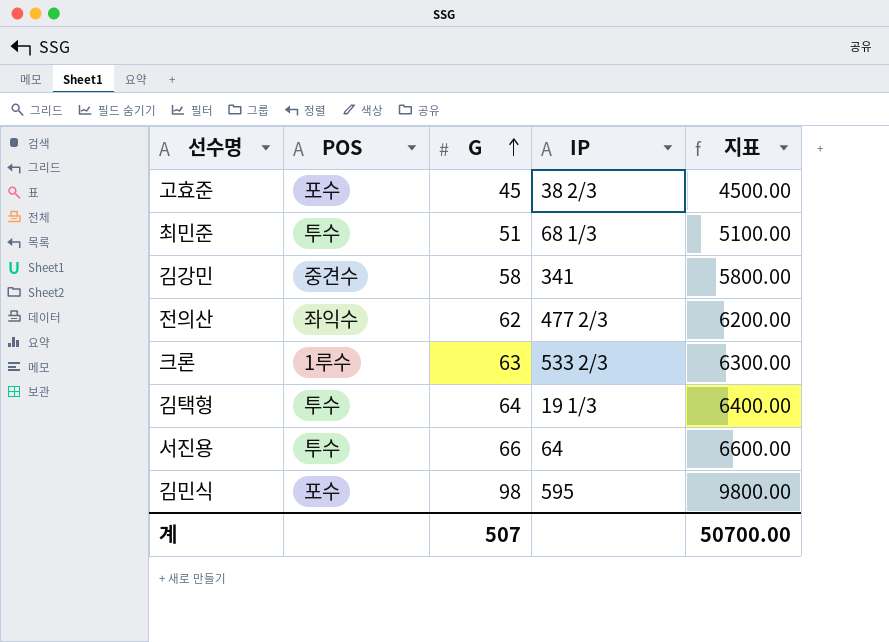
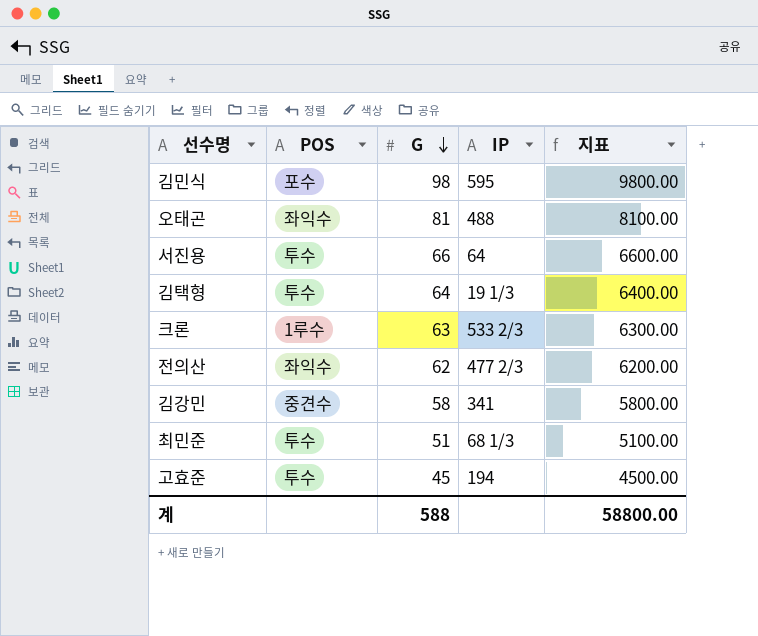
row order: G ascending -> G descending
row 오태곤: none -> 좌익수 | 81 | 488 | 8100.00
고효준 | POS: 포수 -> 투수
고효준 | IP: 38 2/3 -> 194
계 | G: 507 -> 588
계 | 지표: 50700.00 -> 58800.00

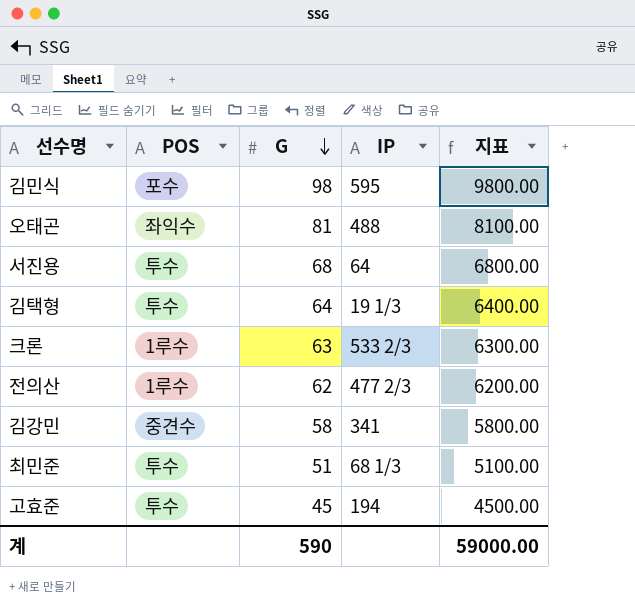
서진용 | G: 66 -> 68
서진용 | 지표: 6600.00 -> 6800.00
전의산 | POS: 좌익수 -> 1루수
계 | G: 588 -> 590
계 | 지표: 58800.00 -> 59000.00

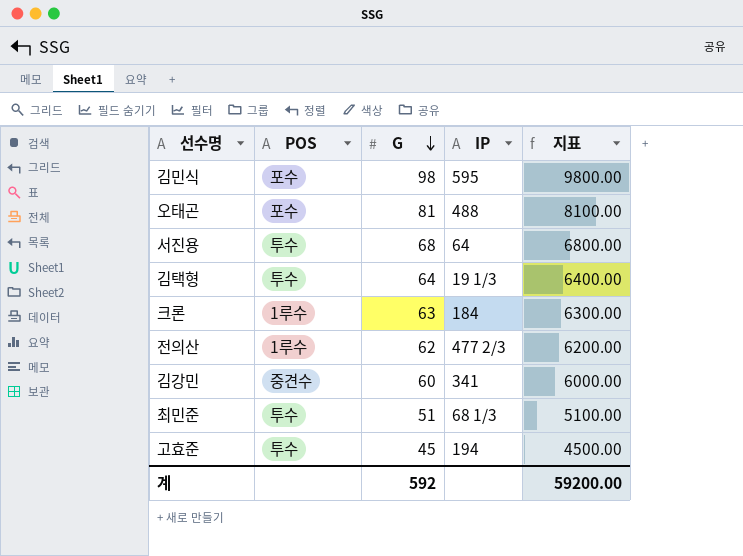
오태곤 | POS: 좌익수 -> 포수
크론 | IP: 533 2/3 -> 184
김강민 | G: 58 -> 60
김강민 | 지표: 5800.00 -> 6000.00
계 | G: 590 -> 592
계 | 지표: 59000.00 -> 59200.00

